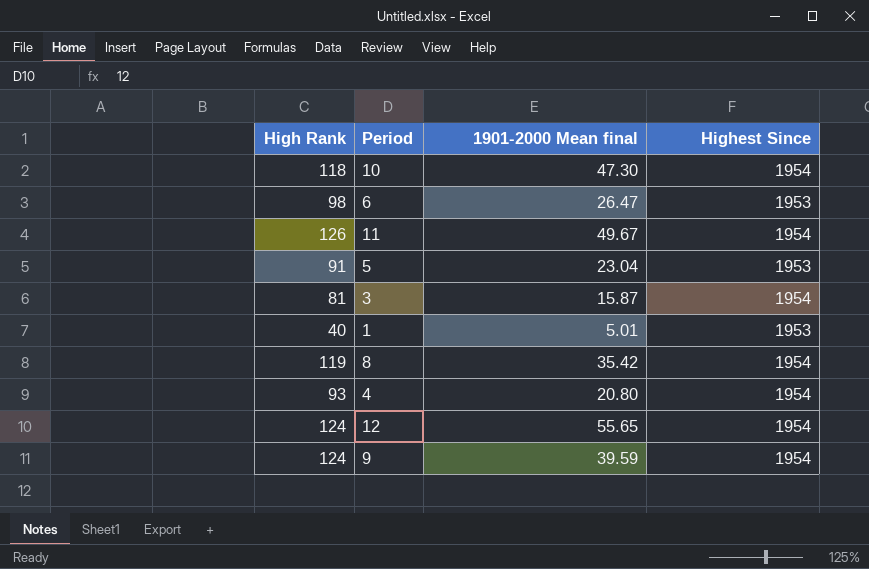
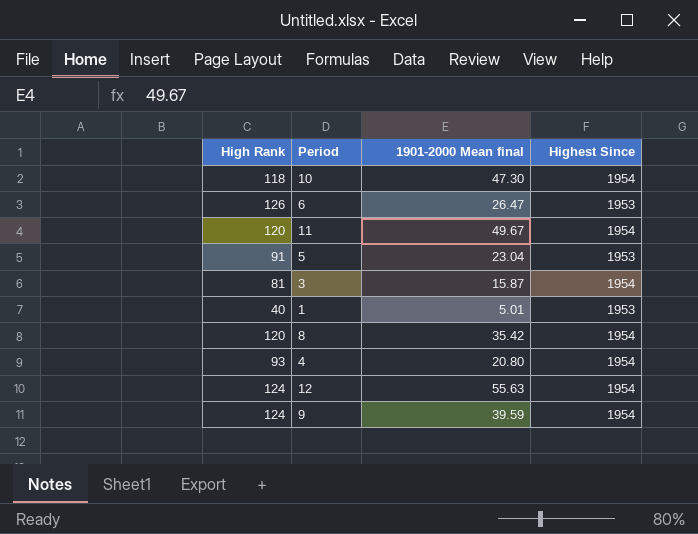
6 | High Rank: 98 -> 126
11 | High Rank: 126 -> 120
8 | High Rank: 119 -> 120
12 | 1901-2000 Mean final: 55.65 -> 55.63

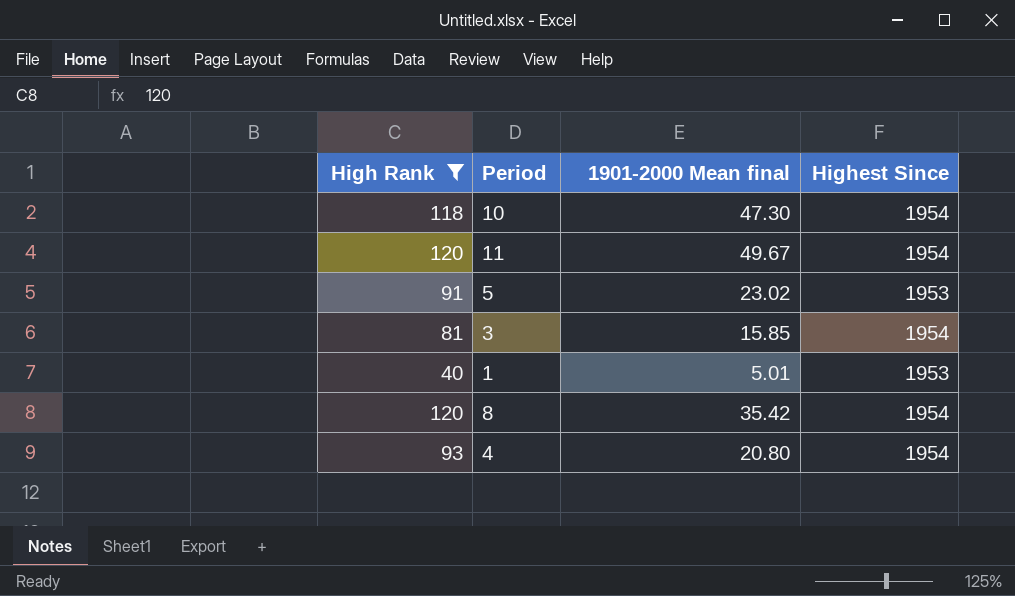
filter: none -> High Rank <= 120
5 | 1901-2000 Mean final: 23.04 -> 23.02
3 | 1901-2000 Mean final: 15.87 -> 15.85

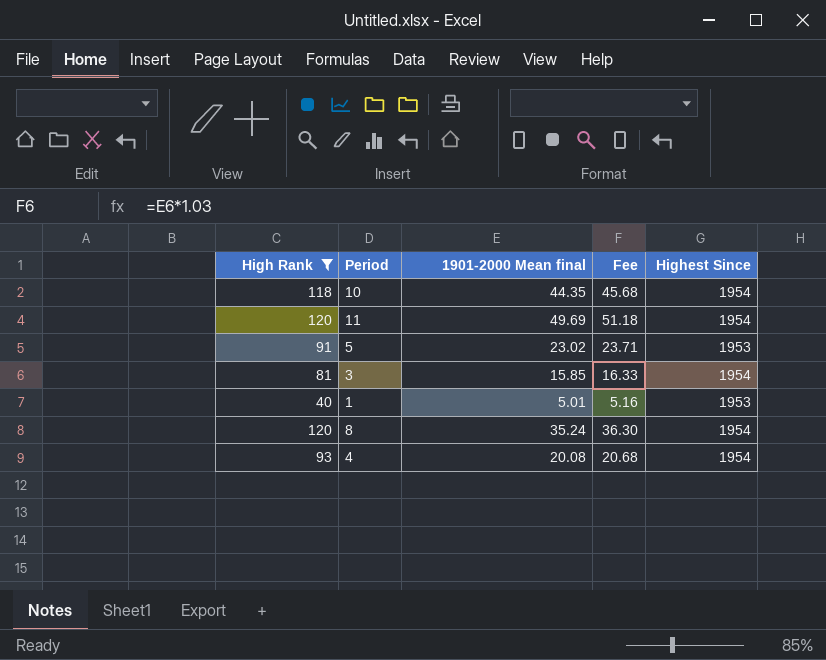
column Fee | formula: none -> [1901-2000 Mean final] * 1.03
10 | 1901-2000 Mean final: 47.30 -> 44.35
11 | 1901-2000 Mean final: 49.67 -> 49.69
8 | 1901-2000 Mean final: 35.42 -> 35.24
4 | 1901-2000 Mean final: 20.80 -> 20.08

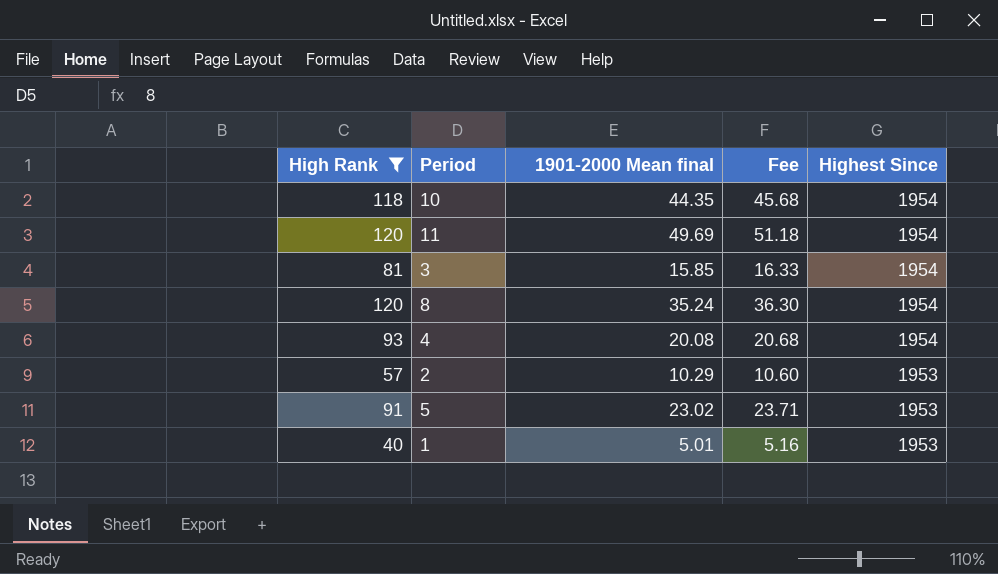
row order: none -> Highest Since descending
row 2: none -> 57 | 10.29 | 10.60 | 1953

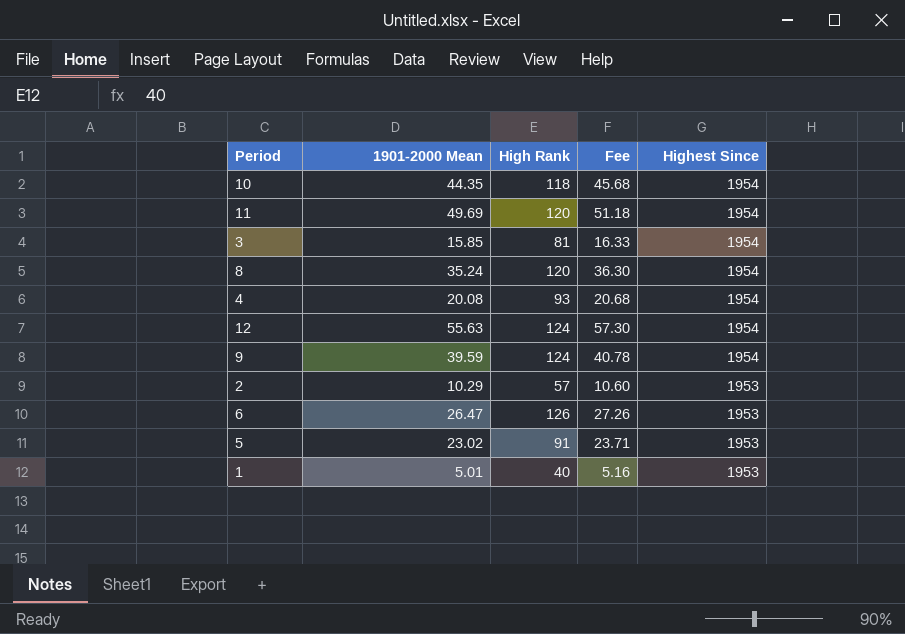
filter: High Rank <= 120 -> none
column name: 1901-2000 Mean final -> 1901-2000 Mean
column High Rank | position: 1 -> 3

